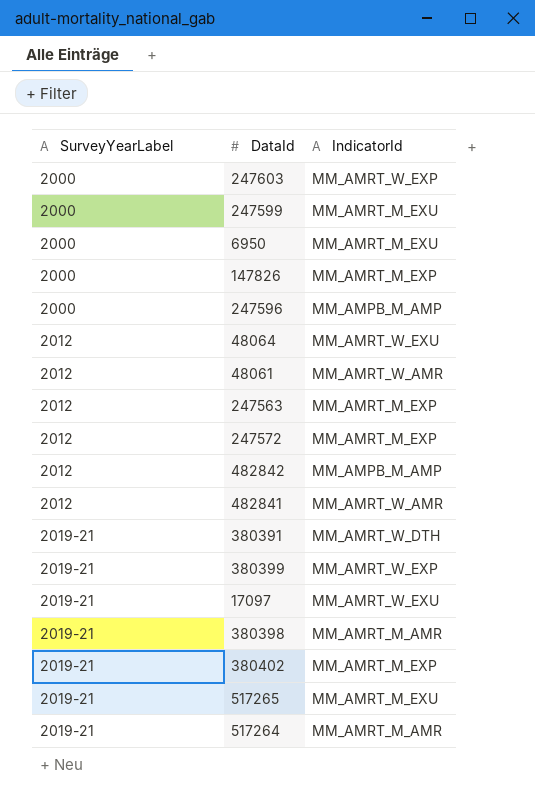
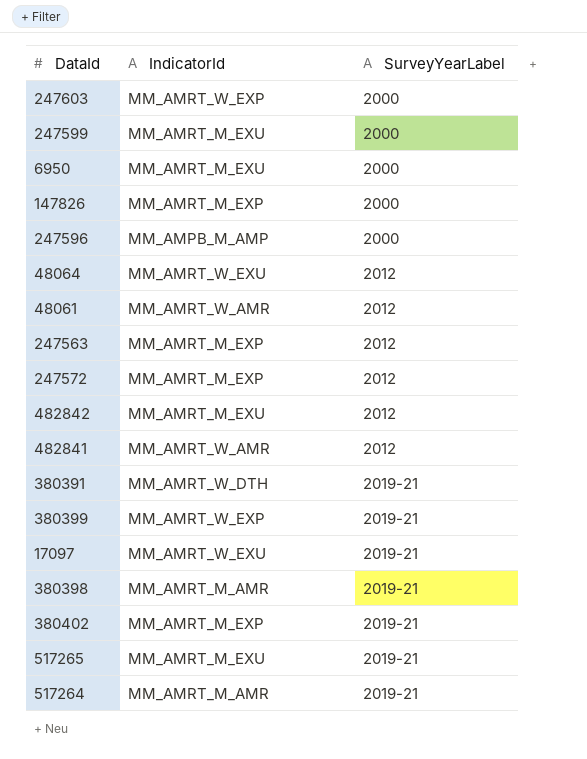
column SurveyYearLabel | position: 1 -> 3
482842 | IndicatorId: MM_AMPB_M_AMP -> MM_AMRT_M_EXU

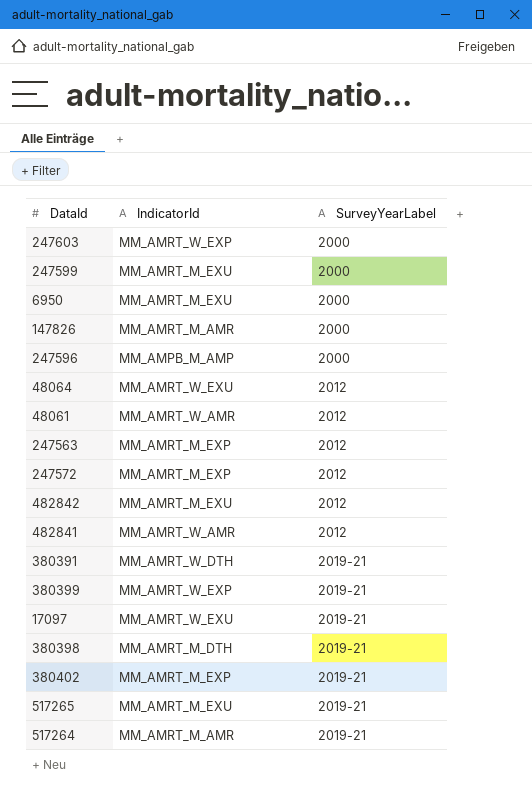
147826 | IndicatorId: MM_AMRT_M_EXP -> MM_AMRT_M_AMR
380398 | IndicatorId: MM_AMRT_M_AMR -> MM_AMRT_M_DTH

